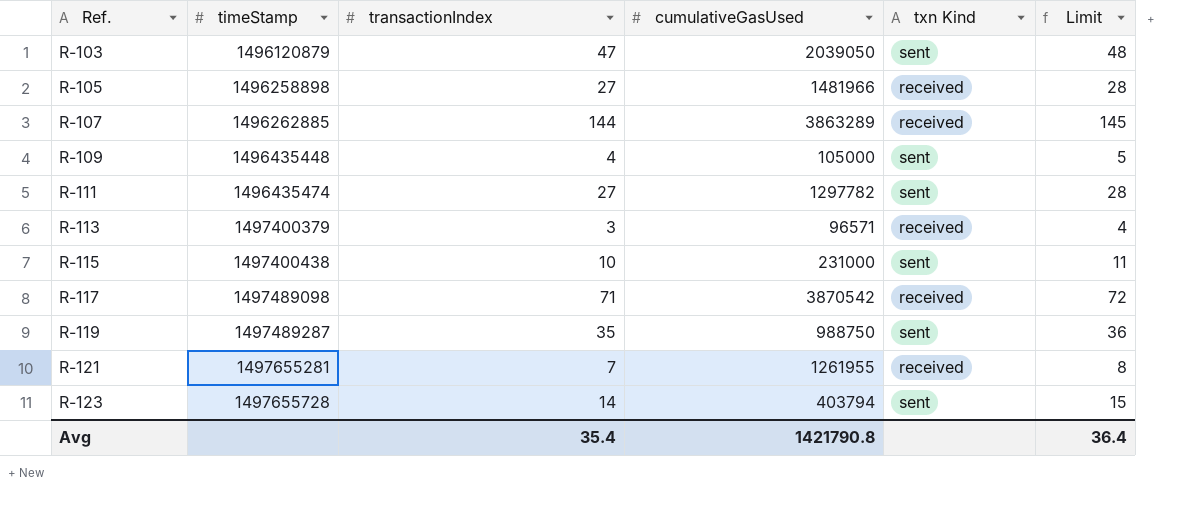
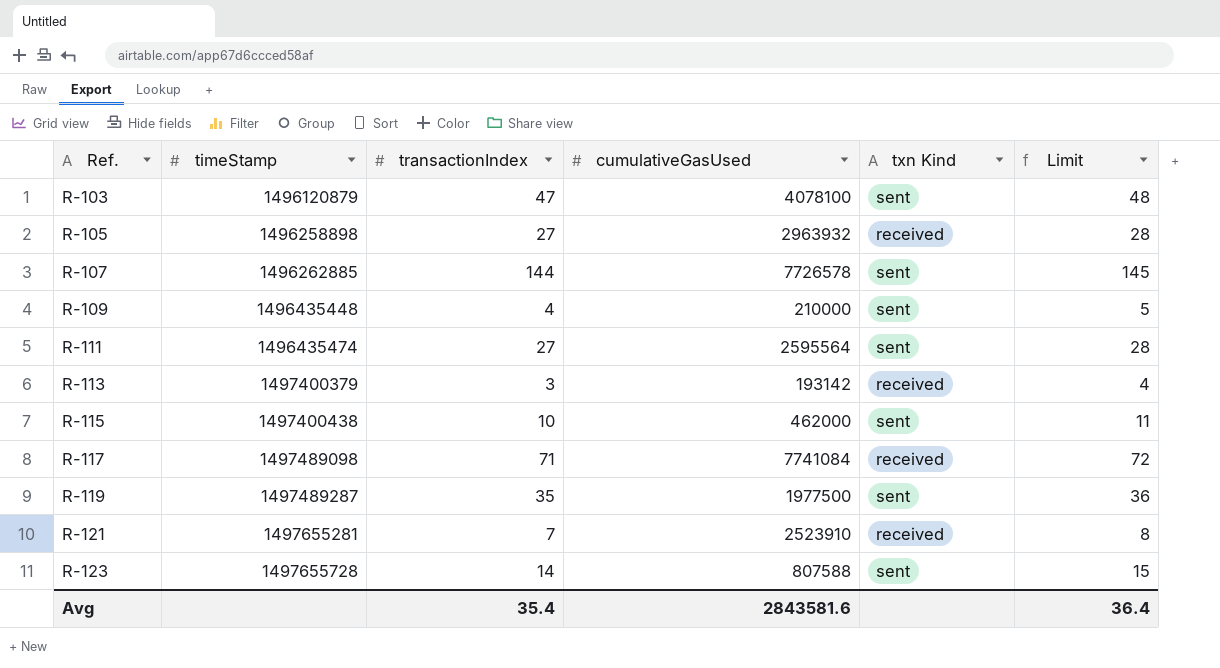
R-103 | cumulativeGasUsed: 2039050 -> 4078100
R-105 | cumulativeGasUsed: 1481966 -> 2963932
R-107 | cumulativeGasUsed: 3863289 -> 7726578
R-107 | txn Kind: received -> sent
R-109 | cumulativeGasUsed: 105000 -> 210000
R-111 | cumulativeGasUsed: 1297782 -> 2595564
R-113 | cumulativeGasUsed: 96571 -> 193142
R-115 | cumulativeGasUsed: 231000 -> 462000
R-117 | cumulativeGasUsed: 3870542 -> 7741084
R-119 | cumulativeGasUsed: 988750 -> 1977500
R-121 | cumulativeGasUsed: 1261955 -> 2523910
R-123 | cumulativeGasUsed: 403794 -> 807588
Avg | cumulativeGasUsed: 1421790.8 -> 2843581.6

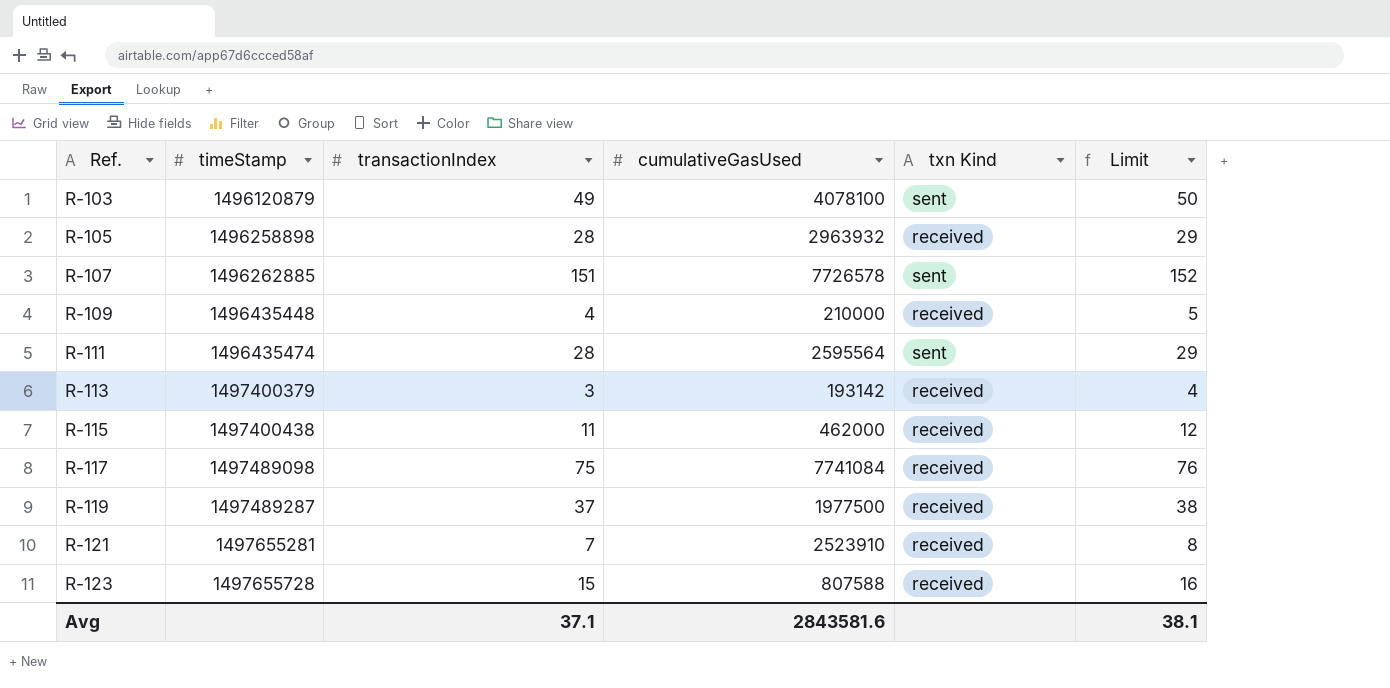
R-103 | transactionIndex: 47 -> 49
R-103 | Limit: 48 -> 50
R-105 | transactionIndex: 27 -> 28
R-105 | Limit: 28 -> 29
R-107 | transactionIndex: 144 -> 151
R-107 | Limit: 145 -> 152
R-109 | txn Kind: sent -> received
R-111 | transactionIndex: 27 -> 28
R-111 | Limit: 28 -> 29
R-115 | transactionIndex: 10 -> 11
R-115 | txn Kind: sent -> received
R-115 | Limit: 11 -> 12
R-117 | transactionIndex: 71 -> 75
R-117 | Limit: 72 -> 76
R-119 | transactionIndex: 35 -> 37
R-119 | txn Kind: sent -> received
R-119 | Limit: 36 -> 38
R-123 | transactionIndex: 14 -> 15
R-123 | txn Kind: sent -> received
R-123 | Limit: 15 -> 16
Avg | transactionIndex: 35.4 -> 37.1
Avg | Limit: 36.4 -> 38.1

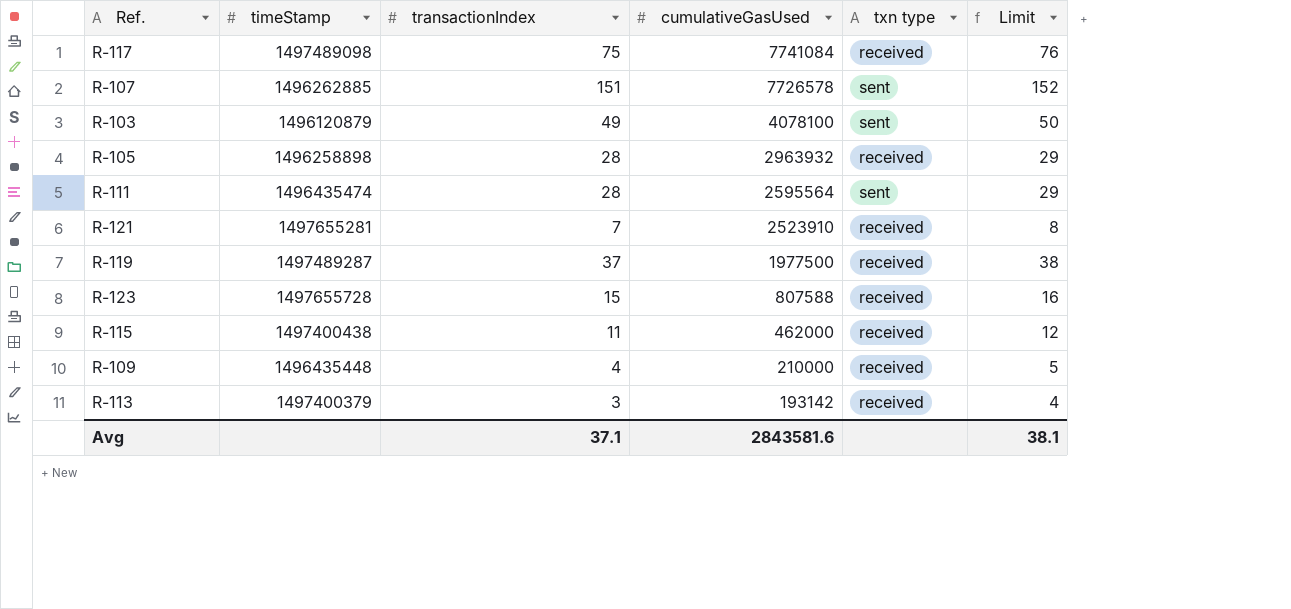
row order: Ref. ascending -> cumulativeGasUsed descending
column name: txn Kind -> txn type

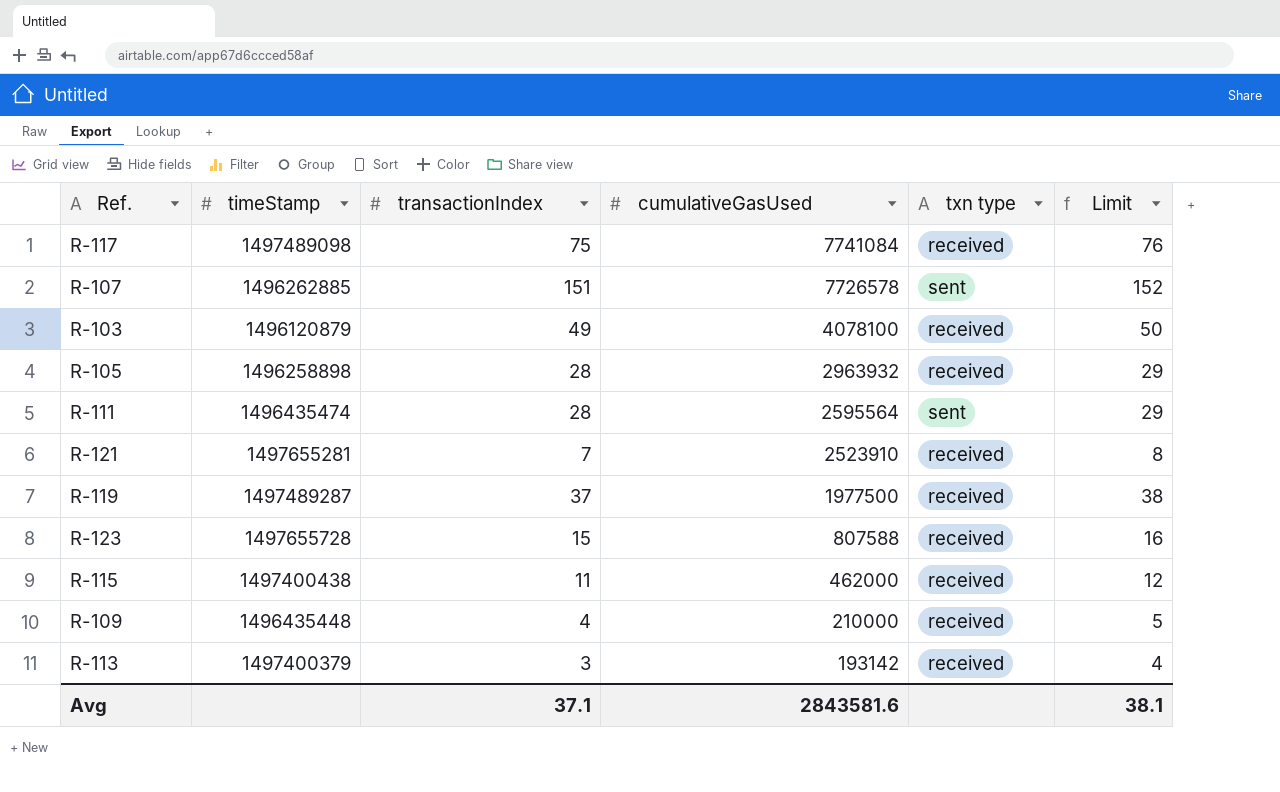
R-103 | txn type: sent -> received

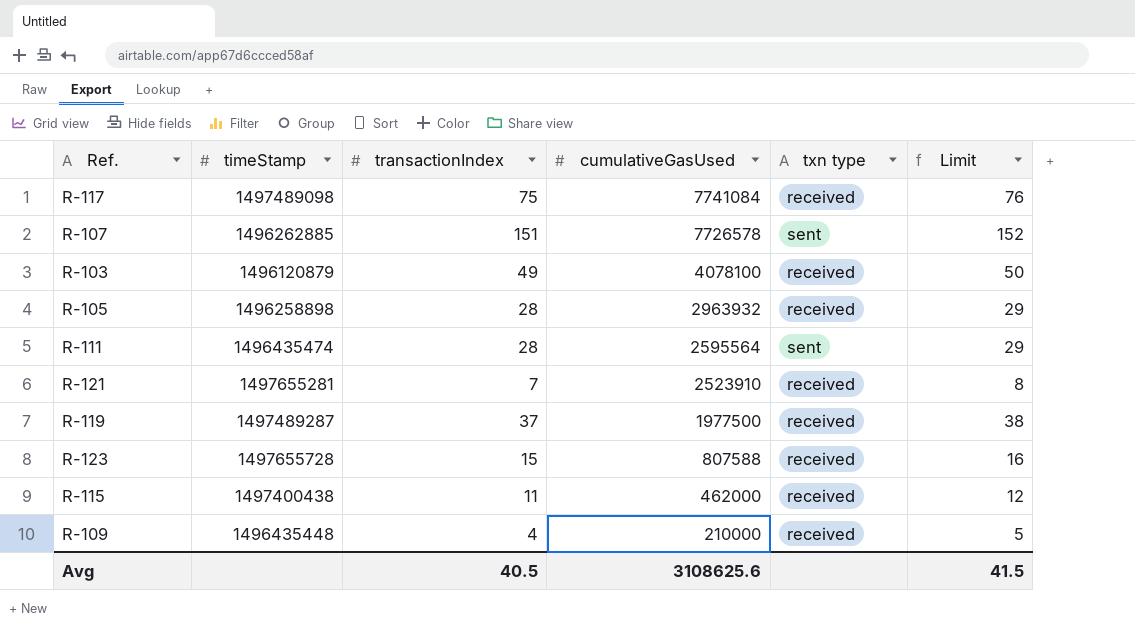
row R-113: 1497400379 | 3 | 193142 | received | 4 -> none
Avg | transactionIndex: 37.1 -> 40.5
Avg | cumulativeGasUsed: 2843581.6 -> 3108625.6
Avg | Limit: 38.1 -> 41.5

